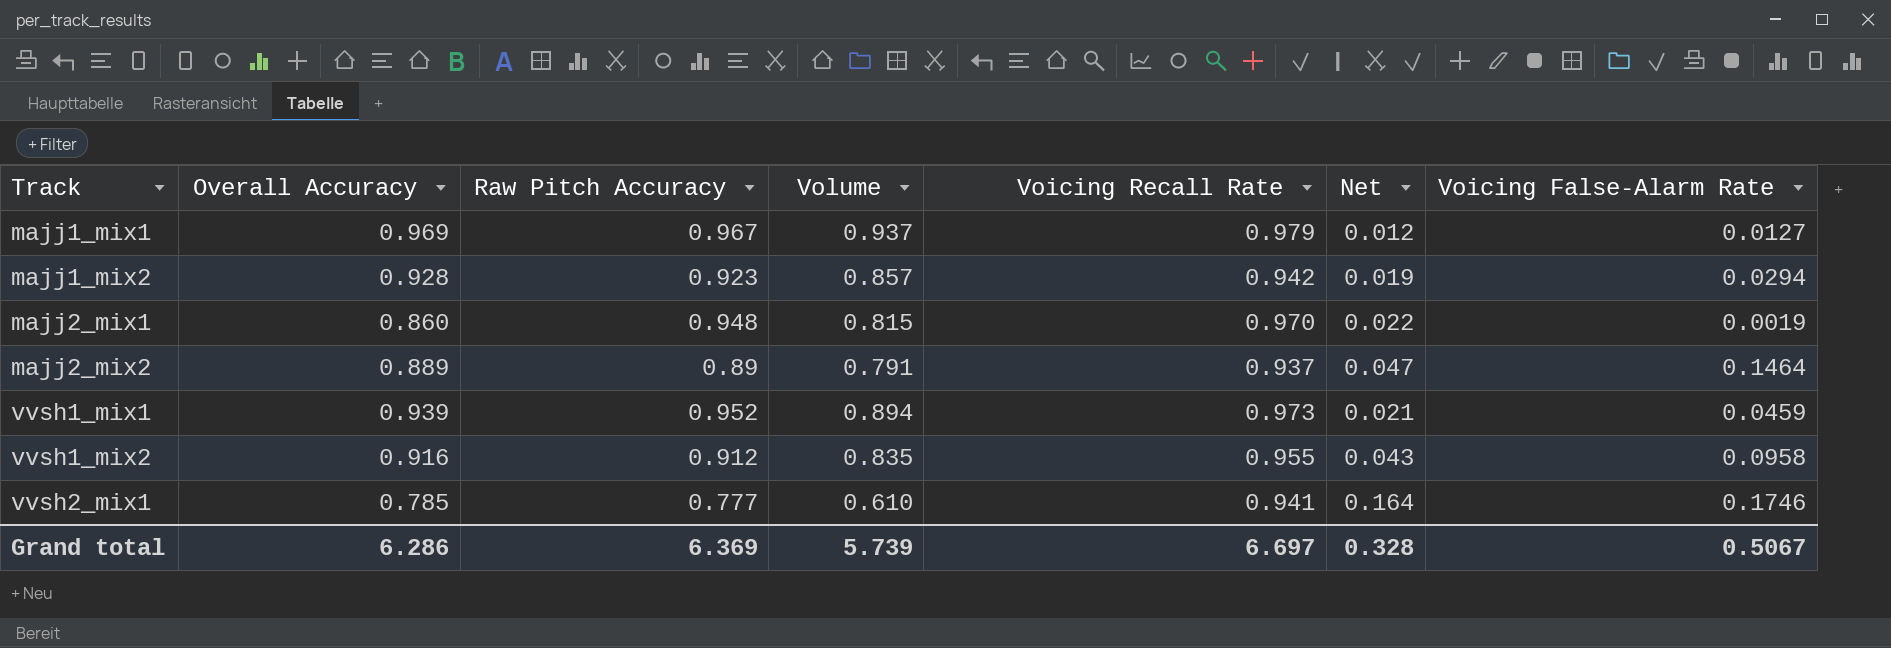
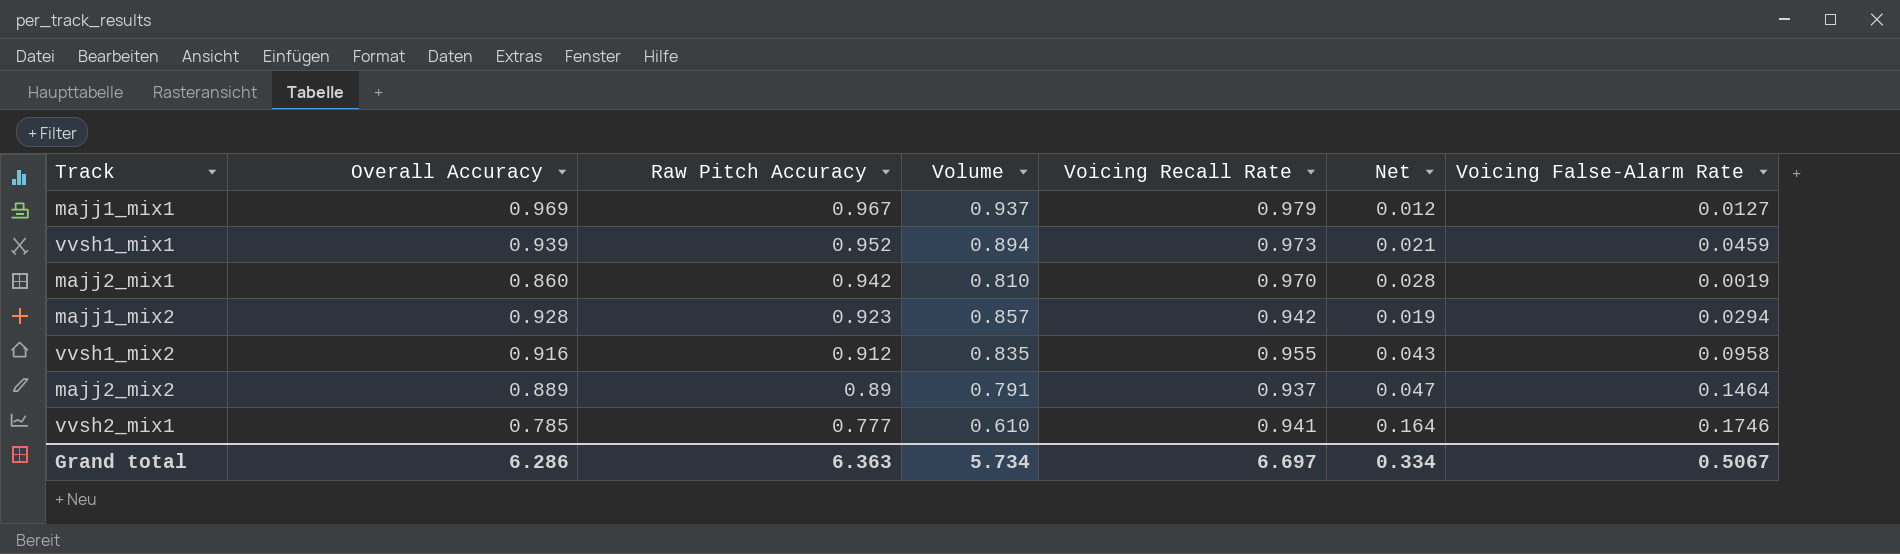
row order: Track ascending -> Raw Pitch Accuracy descending
majj2_mix1 | Raw Pitch Accuracy: 0.948 -> 0.942
majj2_mix1 | Volume: 0.815 -> 0.810
majj2_mix1 | Net: 0.022 -> 0.028
Grand total | Raw Pitch Accuracy: 6.369 -> 6.363
Grand total | Volume: 5.739 -> 5.734
Grand total | Net: 0.328 -> 0.334

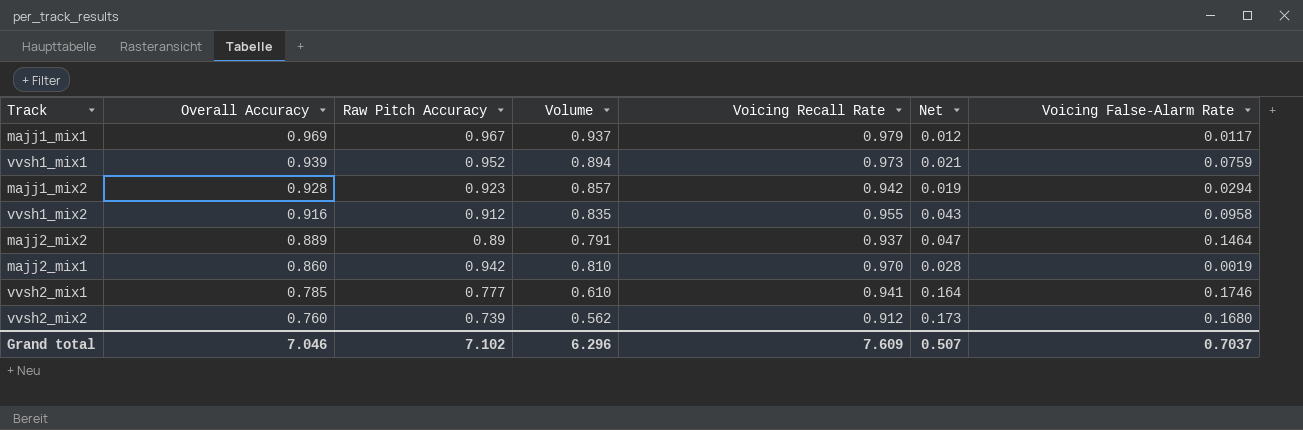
row order: Raw Pitch Accuracy descending -> Overall Accuracy descending
majj1_mix1 | Voicing False-Alarm Rate: 0.0127 -> 0.0117
vvsh1_mix1 | Voicing False-Alarm Rate: 0.0459 -> 0.0759
row vvsh2_mix2: none -> 0.760 | 0.739 | 0.562 | 0.912 | 0.173 | 0.1680
Grand total | Overall Accuracy: 6.286 -> 7.046
Grand total | Raw Pitch Accuracy: 6.363 -> 7.102
Grand total | Volume: 5.734 -> 6.296
Grand total | Voicing Recall Rate: 6.697 -> 7.609
Grand total | Net: 0.334 -> 0.507
Grand total | Voicing False-Alarm Rate: 0.5067 -> 0.7037

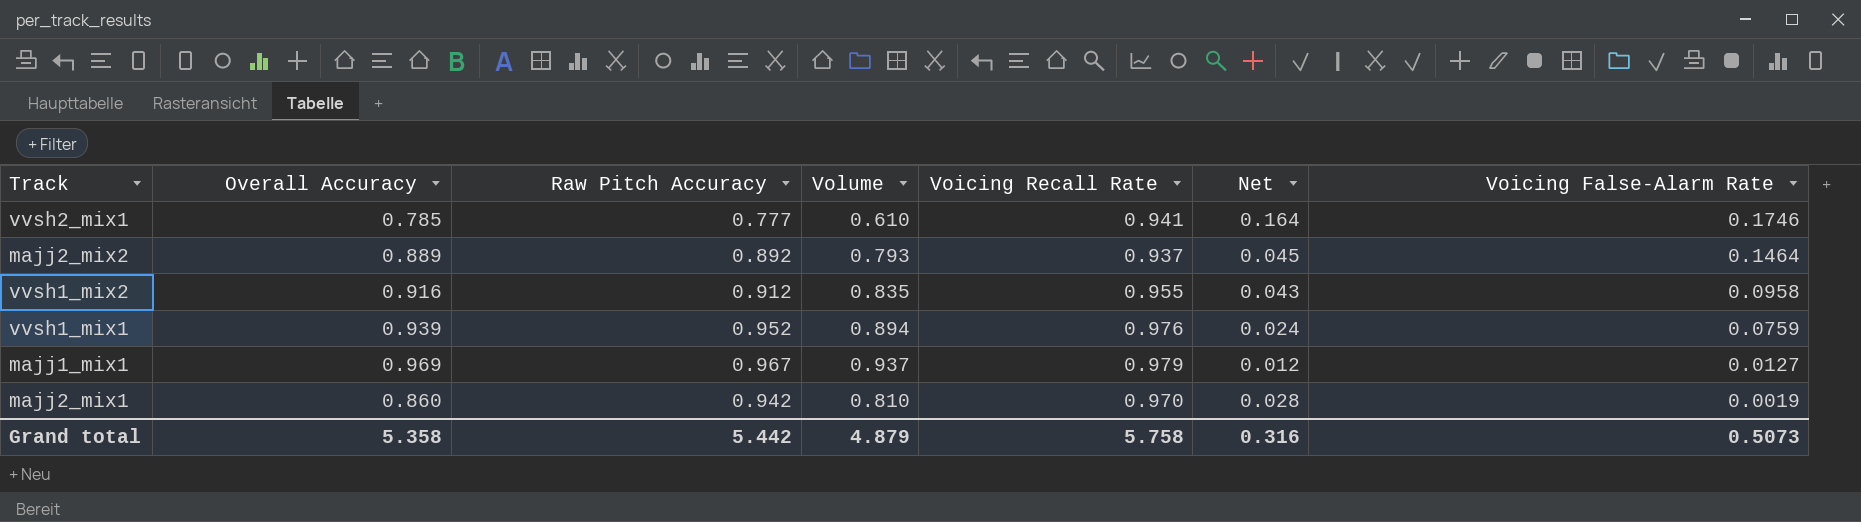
row order: Overall Accuracy descending -> Voicing False-Alarm Rate descending
row majj1_mix2: 0.928 | 0.923 | 0.857 | 0.942 | 0.019 | 0.0294 -> none
row vvsh2_mix2: 0.760 | 0.739 | 0.562 | 0.912 | 0.173 | 0.1680 -> none
majj2_mix2 | Raw Pitch Accuracy: 0.89 -> 0.892
majj2_mix2 | Volume: 0.791 -> 0.793
majj2_mix2 | Net: 0.047 -> 0.045
vvsh1_mix1 | Voicing Recall Rate: 0.973 -> 0.976
vvsh1_mix1 | Net: 0.021 -> 0.024
majj1_mix1 | Voicing False-Alarm Rate: 0.0117 -> 0.0127
Grand total | Overall Accuracy: 7.046 -> 5.358
Grand total | Raw Pitch Accuracy: 7.102 -> 5.442
Grand total | Volume: 6.296 -> 4.879
Grand total | Voicing Recall Rate: 7.609 -> 5.758
Grand total | Net: 0.507 -> 0.316
Grand total | Voicing False-Alarm Rate: 0.7037 -> 0.5073

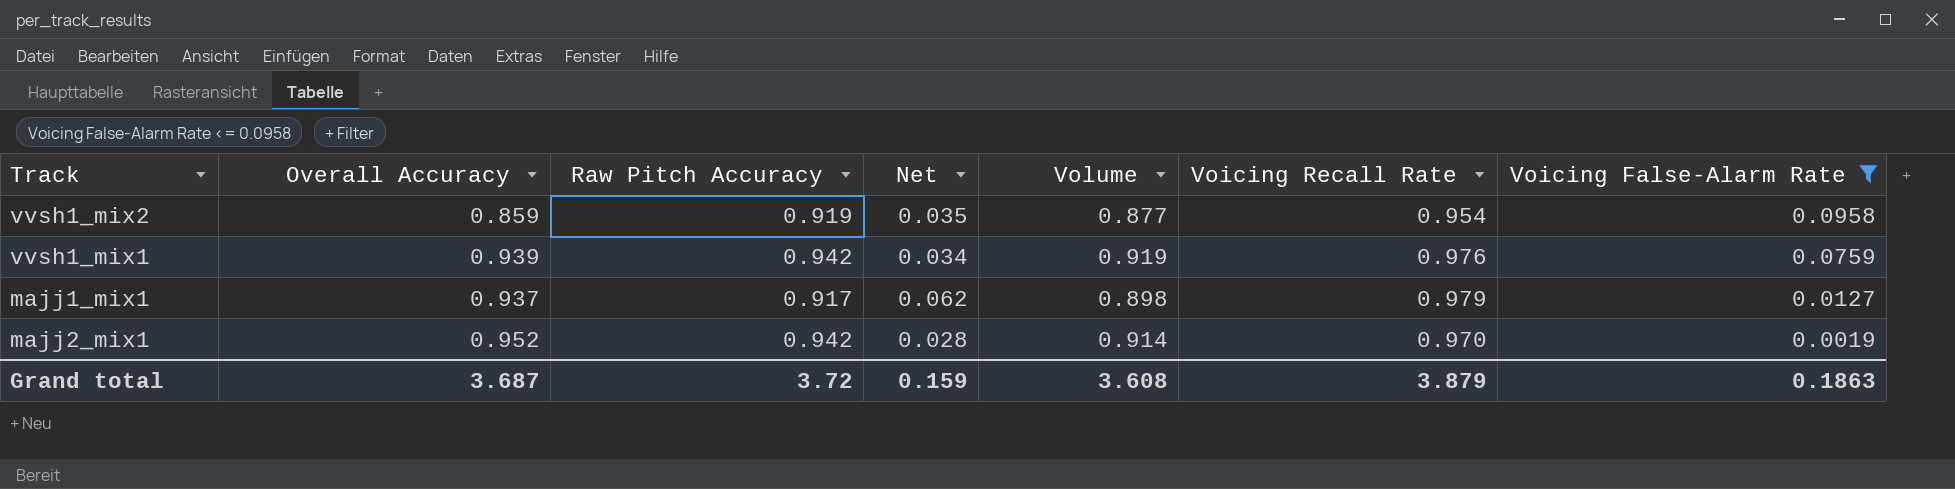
filter: none -> Voicing False-Alarm Rate <= 0.0958
column Net | position: 6 -> 4
column Volume | formula: [Overall Accuracy] * [Raw Pitch Accuracy] -> [Raw Pitch Accuracy] * [Voicing Recall Rate]
vvsh1_mix2 | Overall Accuracy: 0.916 -> 0.859
vvsh1_mix2 | Raw Pitch Accuracy: 0.912 -> 0.919
vvsh1_mix2 | Net: 0.043 -> 0.035
vvsh1_mix2 | Voicing Recall Rate: 0.955 -> 0.954
vvsh1_mix1 | Raw Pitch Accuracy: 0.952 -> 0.942
vvsh1_mix1 | Net: 0.024 -> 0.034
majj1_mix1 | Overall Accuracy: 0.969 -> 0.937
majj1_mix1 | Raw Pitch Accuracy: 0.967 -> 0.917
majj1_mix1 | Net: 0.012 -> 0.062
majj2_mix1 | Overall Accuracy: 0.860 -> 0.952
Grand total | Overall Accuracy: 5.358 -> 3.687
Grand total | Raw Pitch Accuracy: 5.442 -> 3.72
Grand total | Net: 0.316 -> 0.159
Grand total | Volume: 4.879 -> 3.608
Grand total | Voicing Recall Rate: 5.758 -> 3.879
Grand total | Voicing False-Alarm Rate: 0.5073 -> 0.1863

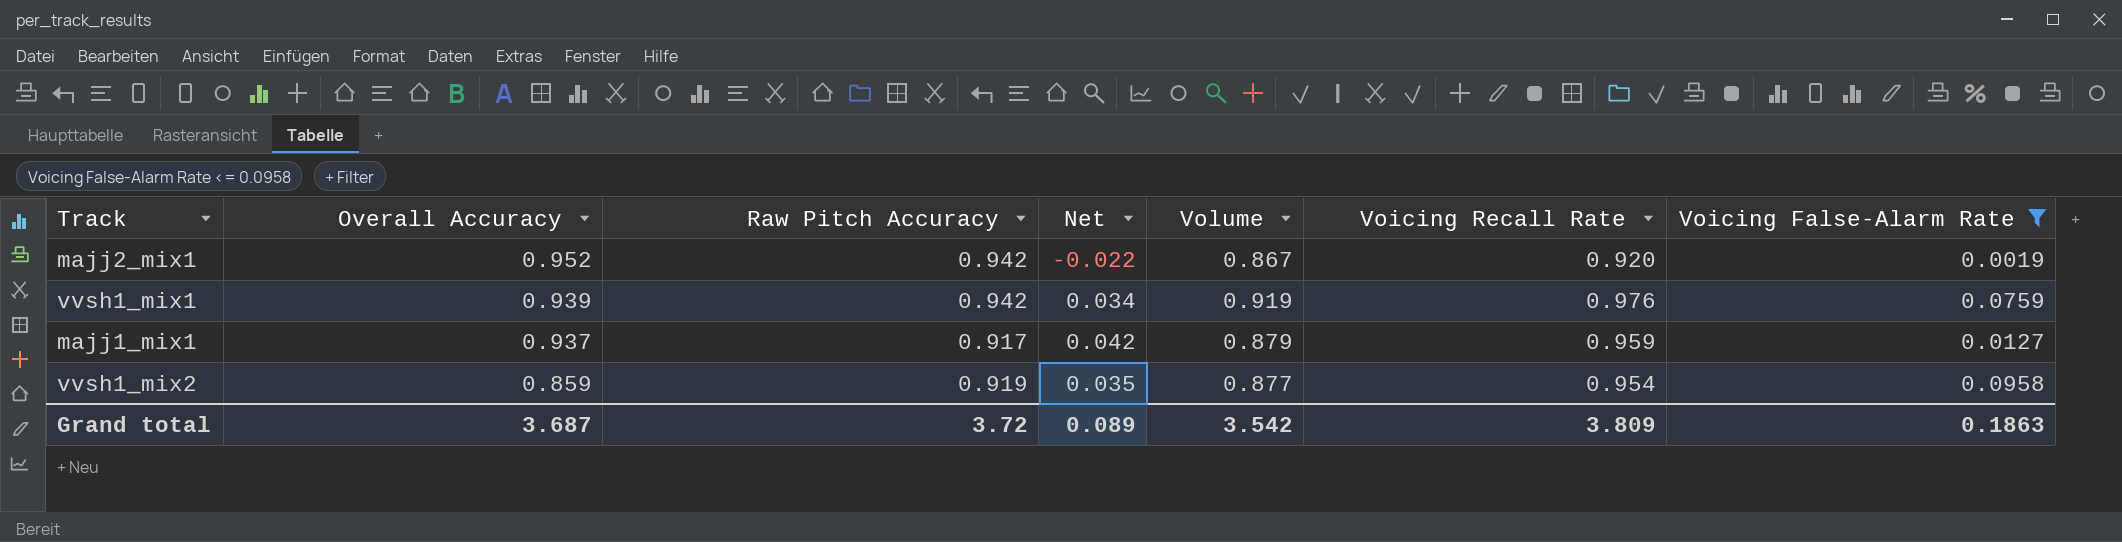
row order: Voicing False-Alarm Rate descending -> Overall Accuracy descending
majj2_mix1 | Net: 0.028 -> -0.022
majj2_mix1 | Volume: 0.914 -> 0.867
majj2_mix1 | Voicing Recall Rate: 0.970 -> 0.920
majj1_mix1 | Net: 0.062 -> 0.042
majj1_mix1 | Volume: 0.898 -> 0.879
majj1_mix1 | Voicing Recall Rate: 0.979 -> 0.959
Grand total | Net: 0.159 -> 0.089
Grand total | Volume: 3.608 -> 3.542
Grand total | Voicing Recall Rate: 3.879 -> 3.809

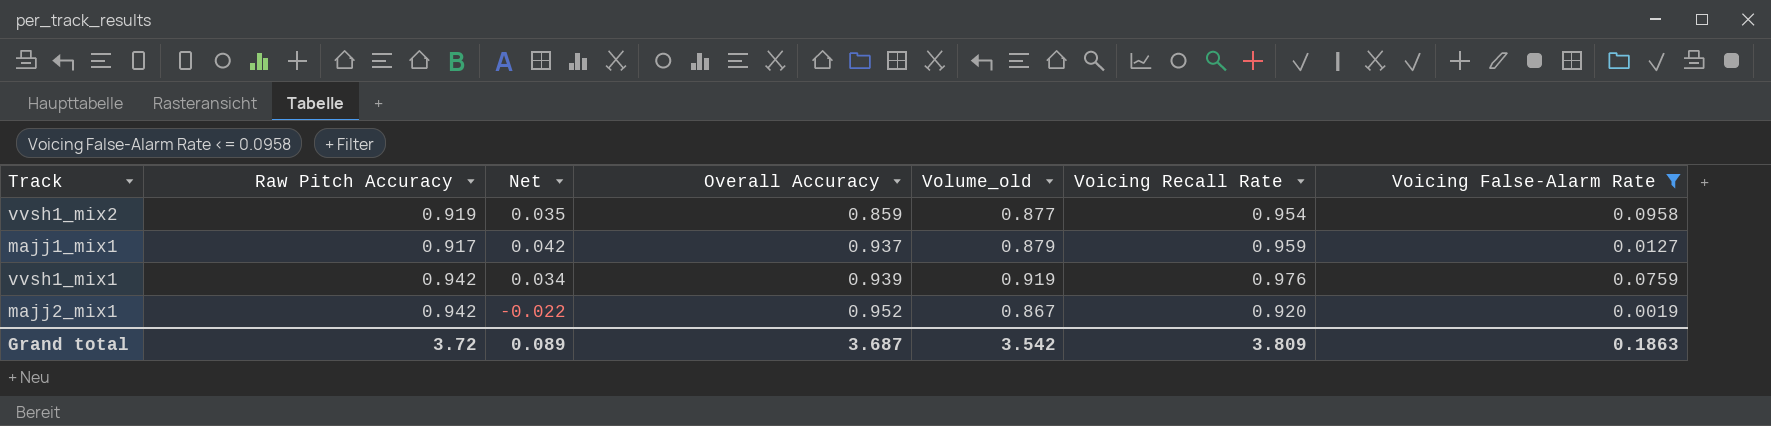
row order: Overall Accuracy descending -> Overall Accuracy ascending
column Overall Accuracy | position: 2 -> 4
column name: Volume -> Volume_old

